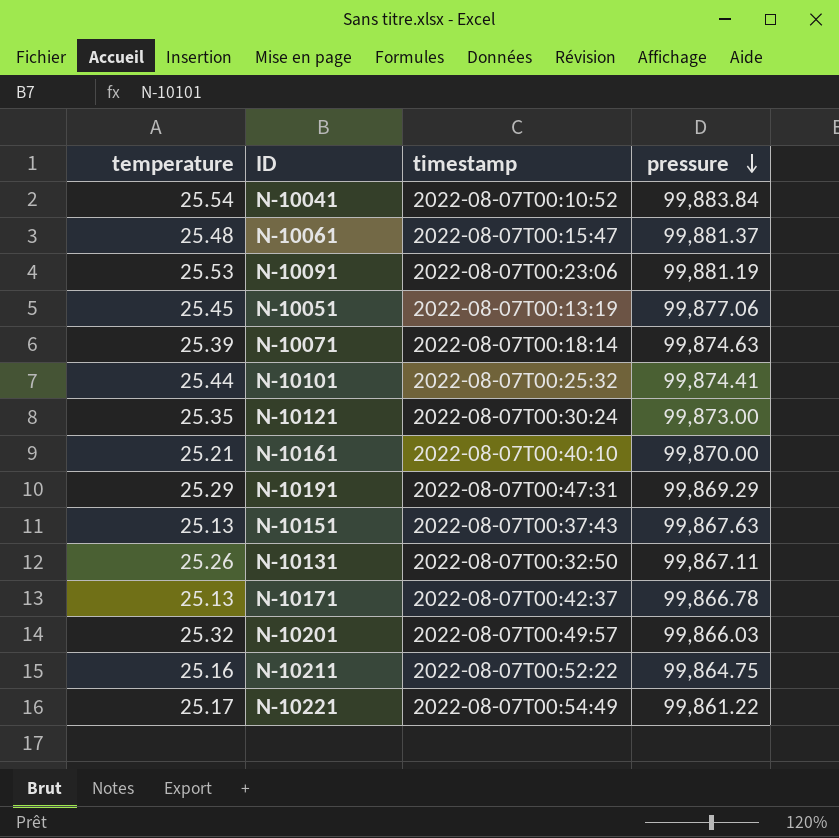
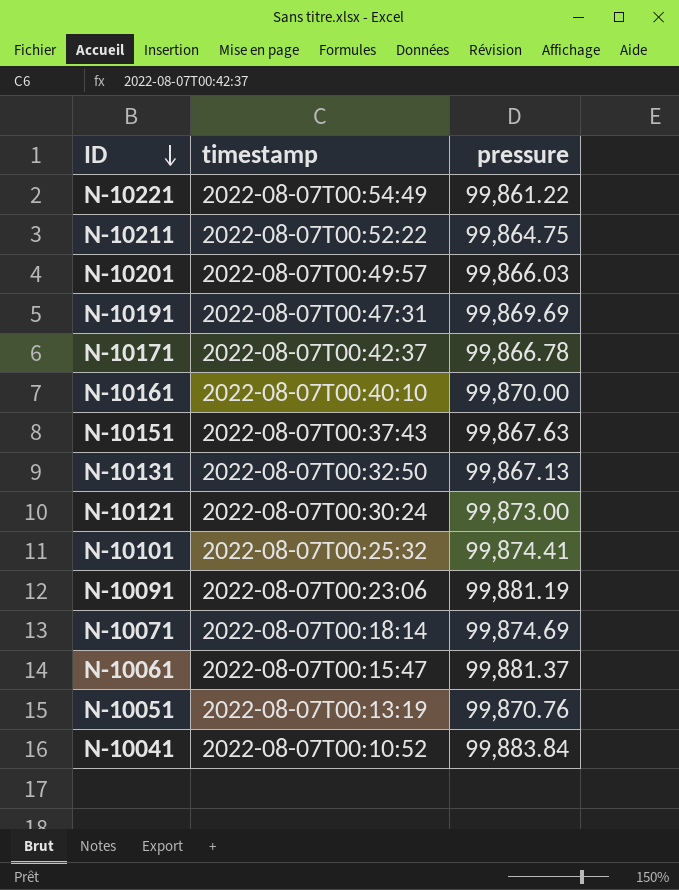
row order: pressure descending -> ID descending
column temperature | position: 1 -> none
N-10191 | pressure: 99,869.29 -> 99,869.69
N-10131 | pressure: 99,867.11 -> 99,867.13
N-10071 | pressure: 99,874.63 -> 99,874.69
N-10051 | pressure: 99,877.06 -> 99,870.76

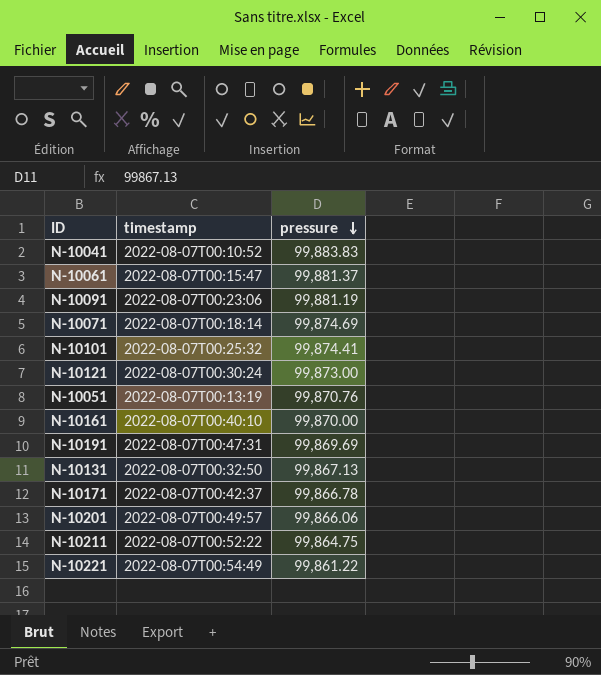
row order: ID descending -> pressure descending
row N-10151: 2022-08-07T00:37:43 | 99,867.63 -> none
N-10041 | pressure: 99,883.84 -> 99,883.83
N-10201 | pressure: 99,866.03 -> 99,866.06

